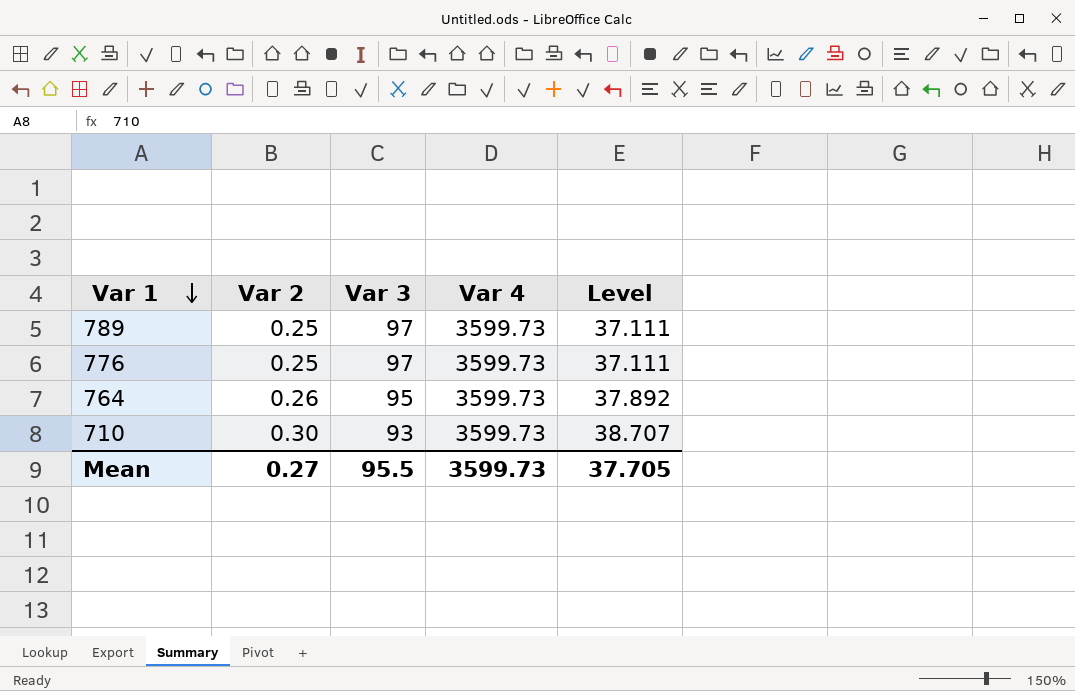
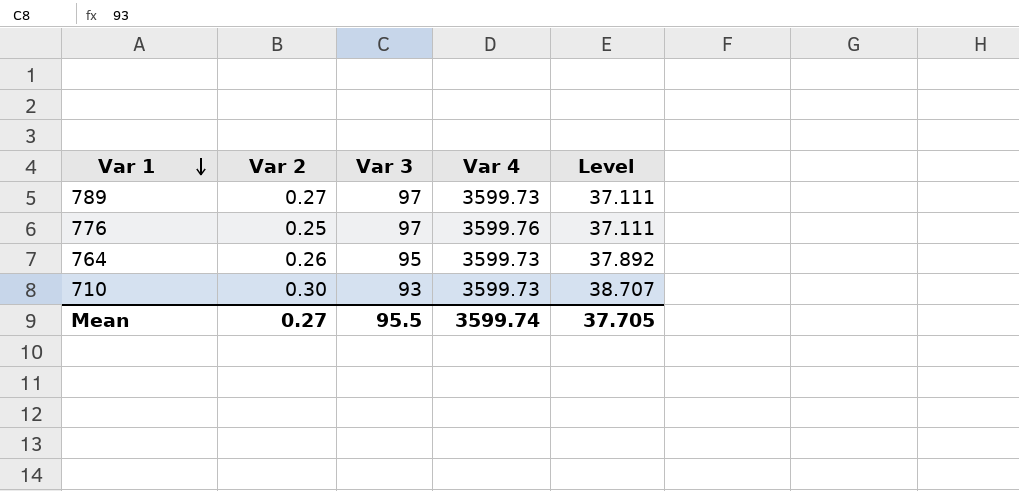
789 | Var 2: 0.25 -> 0.27
776 | Var 4: 3599.73 -> 3599.76
Mean | Var 4: 3599.73 -> 3599.74

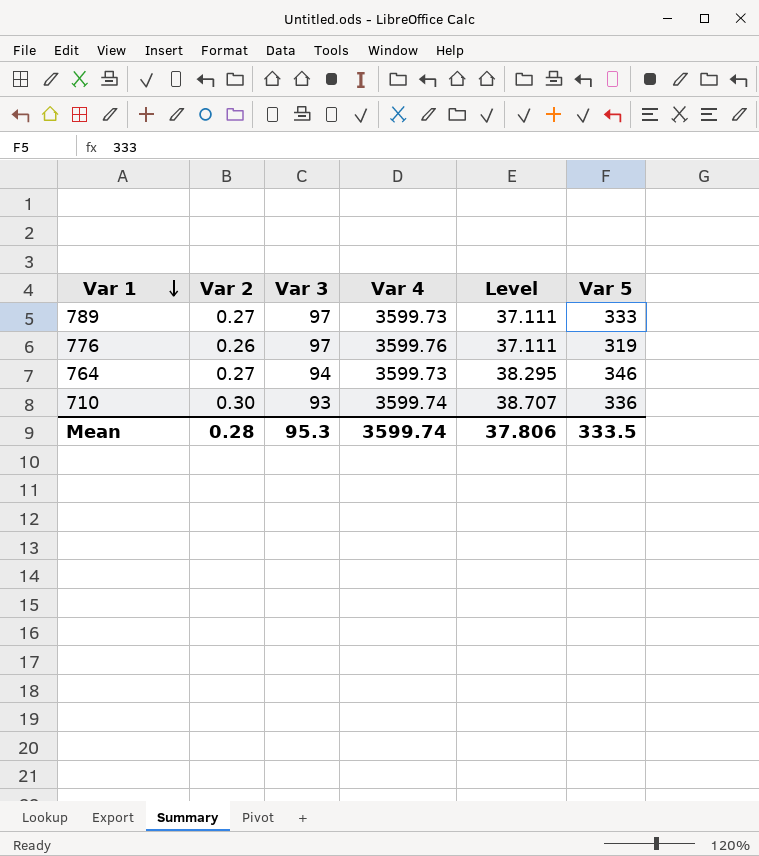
column Var 5 | position: none -> 6
776 | Var 2: 0.25 -> 0.26
764 | Var 2: 0.26 -> 0.27
764 | Var 3: 95 -> 94
764 | Level: 37.892 -> 38.295
710 | Var 4: 3599.73 -> 3599.74
Mean | Var 2: 0.27 -> 0.28
Mean | Var 3: 95.5 -> 95.3
Mean | Level: 37.705 -> 37.806

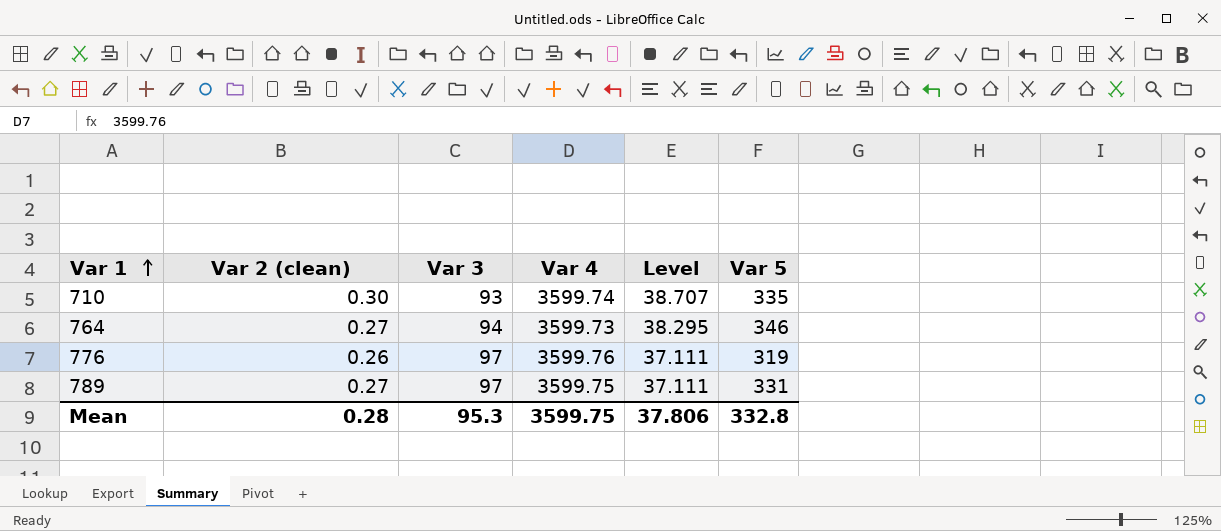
row order: Var 1 descending -> Var 1 ascending
column name: Var 2 -> Var 2 (clean)
710 | Var 5: 336 -> 335
789 | Var 4: 3599.73 -> 3599.75
789 | Var 5: 333 -> 331
Mean | Var 4: 3599.74 -> 3599.75
Mean | Var 5: 333.5 -> 332.8

